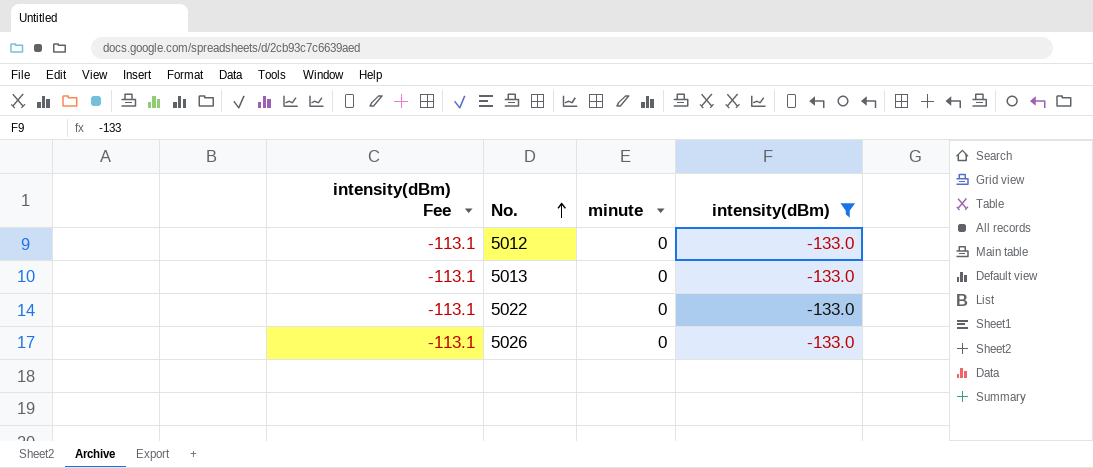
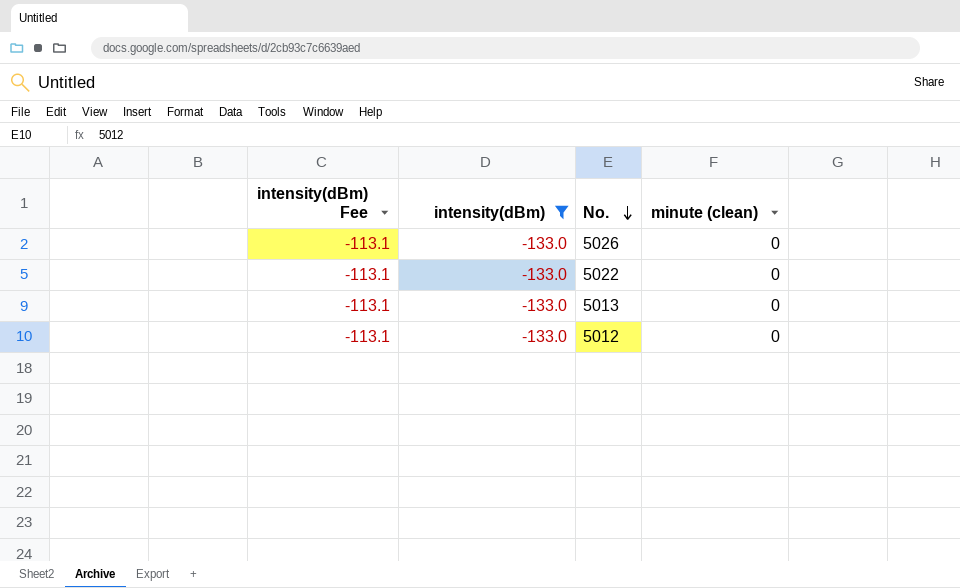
row order: No. ascending -> No. descending
column intensity(dBm) | position: 4 -> 2
column name: minute -> minute (clean)

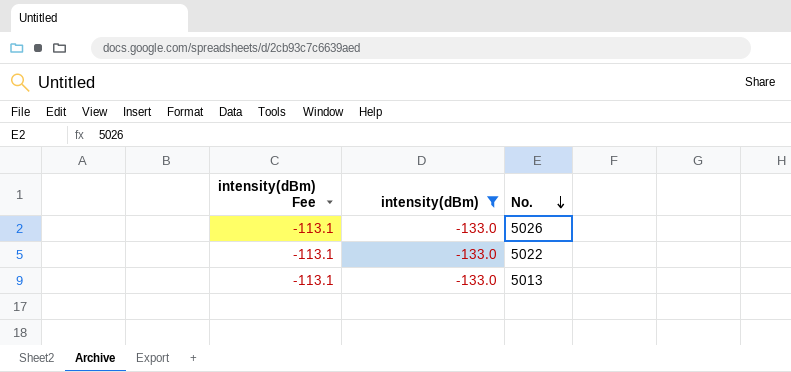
column minute (clean) | position: 4 -> none
row 5012: -113.1 | -133.0 | 0 -> none

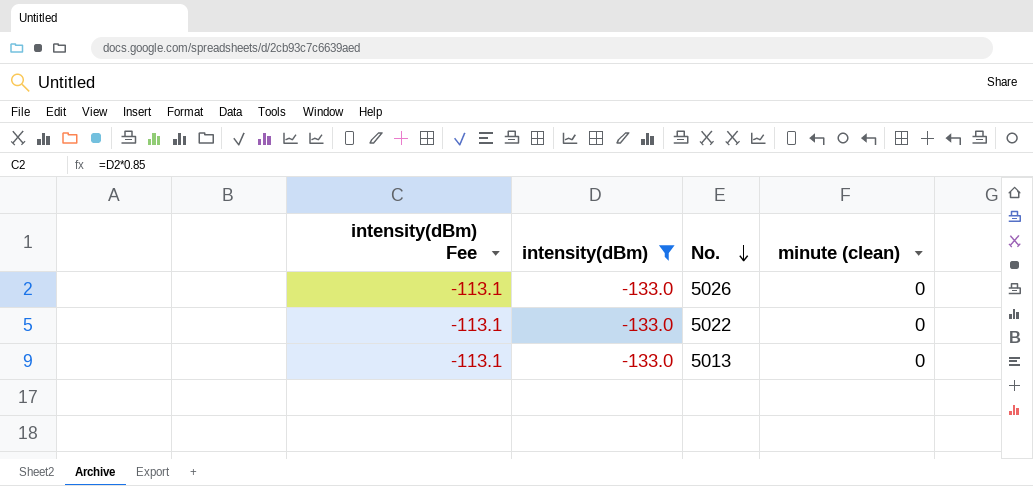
column minute (clean) | position: none -> 4

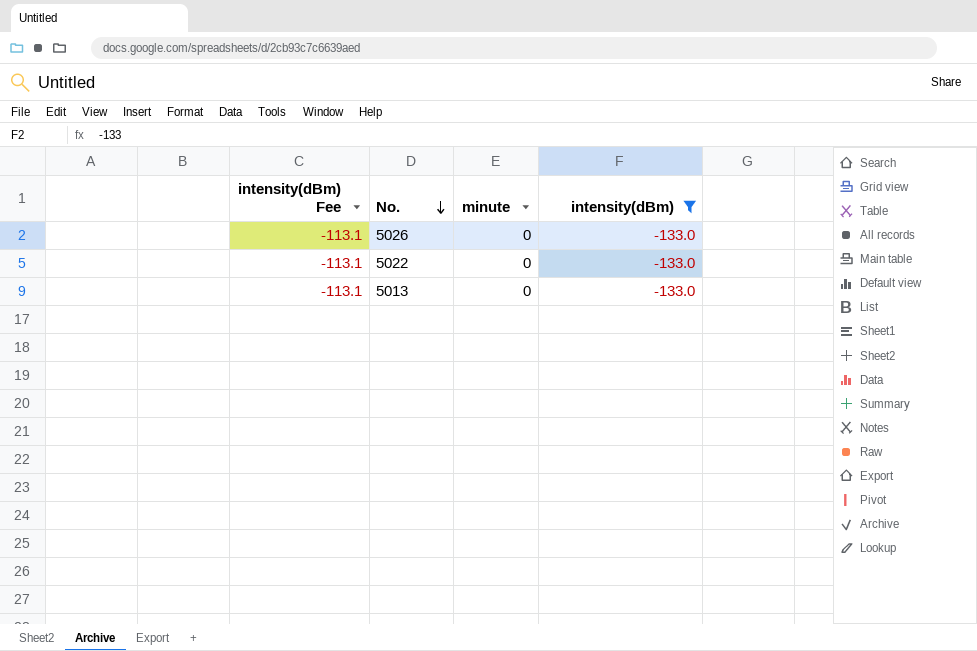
column name: minute (clean) -> minute
column intensity(dBm) | position: 2 -> 4

